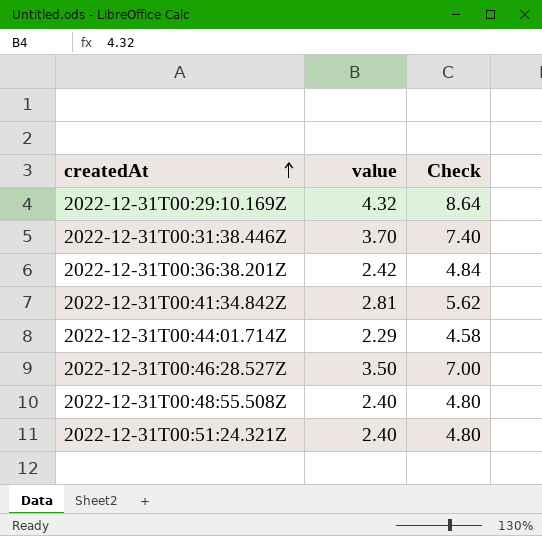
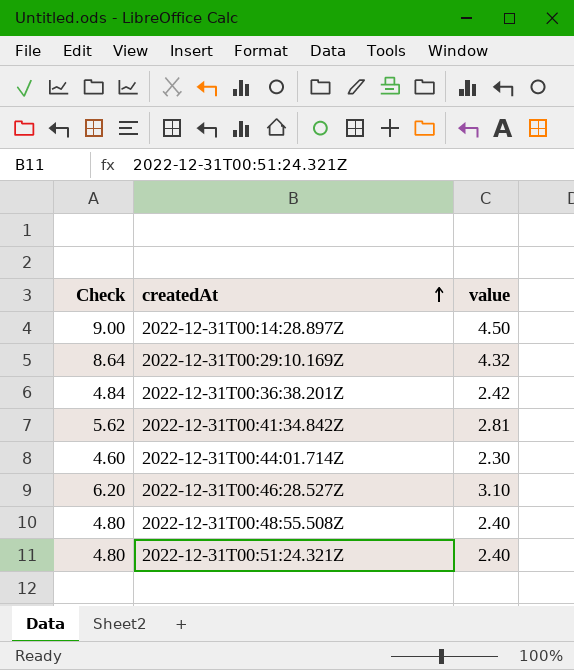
column Check | position: 3 -> 1
row 2022-12-31T00:31:38.446Z: 3.70 | 7.40 -> none
row 2022-12-31T00:14:28.897Z: none -> 9.00 | 4.50
2022-12-31T00:44:01.714Z | Check: 4.58 -> 4.60
2022-12-31T00:44:01.714Z | value: 2.29 -> 2.30
2022-12-31T00:46:28.527Z | Check: 7.00 -> 6.20
2022-12-31T00:46:28.527Z | value: 3.50 -> 3.10

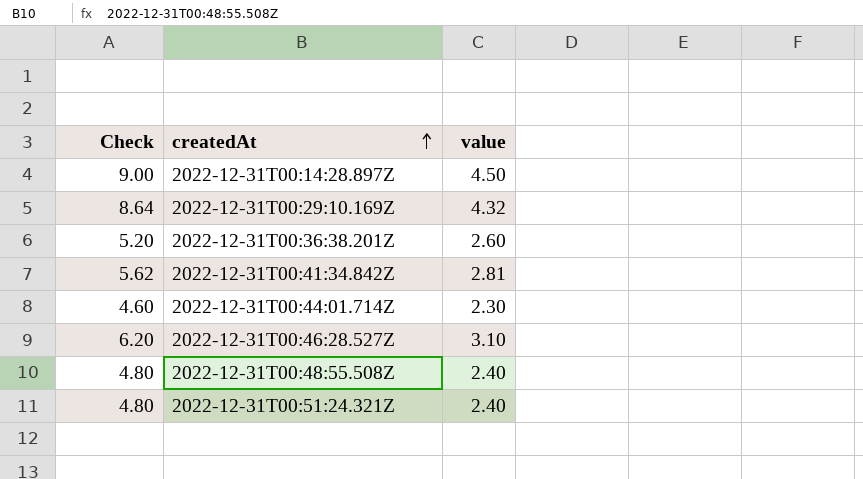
2022-12-31T00:36:38.201Z | Check: 4.84 -> 5.20
2022-12-31T00:36:38.201Z | value: 2.42 -> 2.60

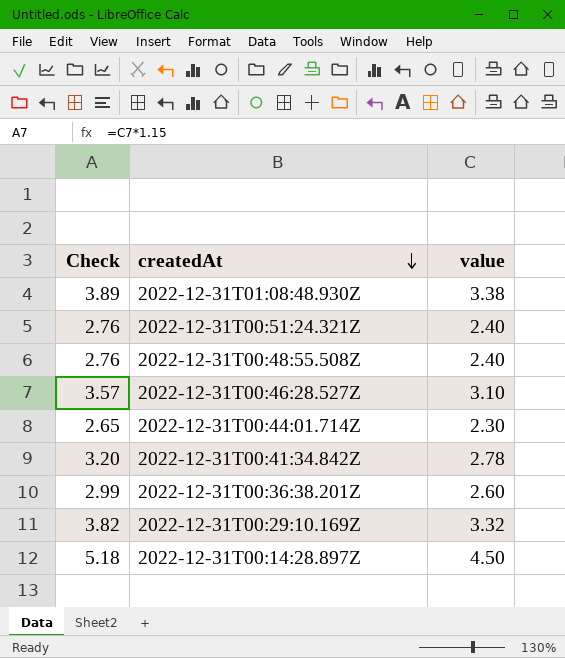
row order: createdAt ascending -> createdAt descending
column Check | formula: [value] * 2 -> [value] * 1.15
row 2022-12-31T01:08:48.930Z: none -> 3.89 | 3.38
2022-12-31T00:41:34.842Z | value: 2.81 -> 2.78
2022-12-31T00:29:10.169Z | value: 4.32 -> 3.32

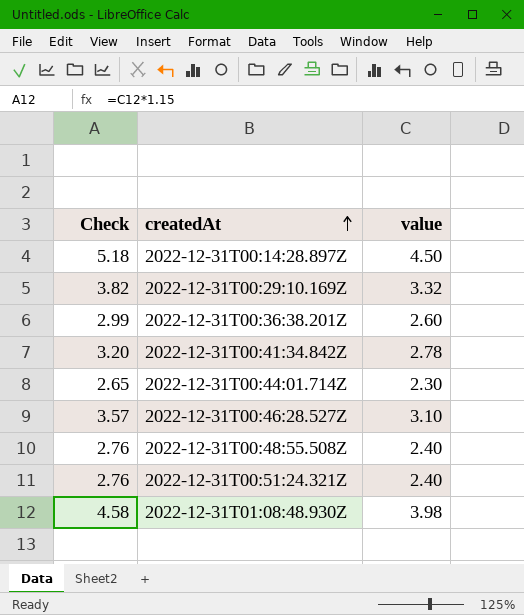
row order: createdAt descending -> createdAt ascending
2022-12-31T01:08:48.930Z | Check: 3.89 -> 4.58
2022-12-31T01:08:48.930Z | value: 3.38 -> 3.98

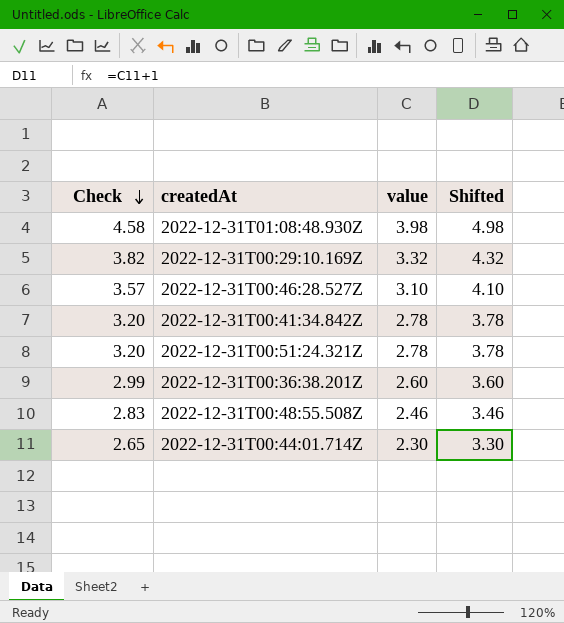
row order: createdAt ascending -> Check descending
column Shifted | formula: none -> [value] + 1
row 2022-12-31T00:14:28.897Z: 5.18 | 4.50 -> none
2022-12-31T00:51:24.321Z | Check: 2.76 -> 3.20
2022-12-31T00:51:24.321Z | value: 2.40 -> 2.78
2022-12-31T00:48:55.508Z | Check: 2.76 -> 2.83
2022-12-31T00:48:55.508Z | value: 2.40 -> 2.46

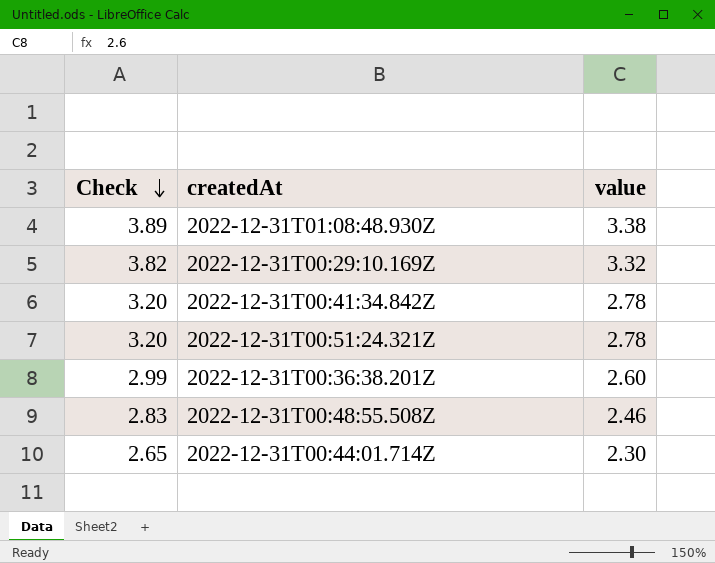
column Shifted | formula: [value] + 1 -> none
row 2022-12-31T00:46:28.527Z: 3.57 | 3.10 | 4.10 -> none
2022-12-31T01:08:48.930Z | Check: 4.58 -> 3.89
2022-12-31T01:08:48.930Z | value: 3.98 -> 3.38

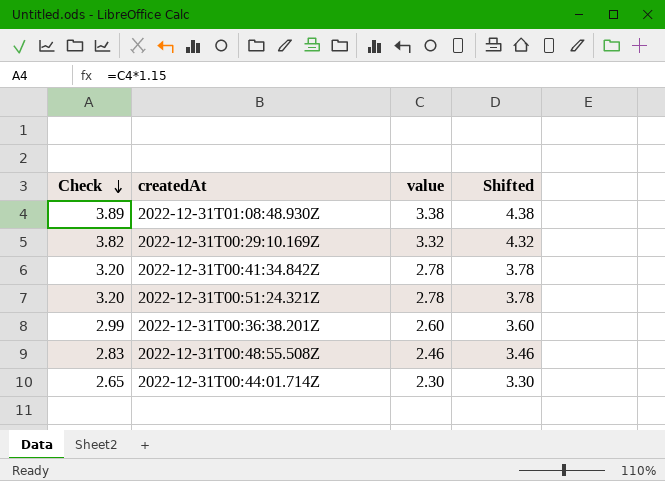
column Shifted | formula: none -> [value] + 1

